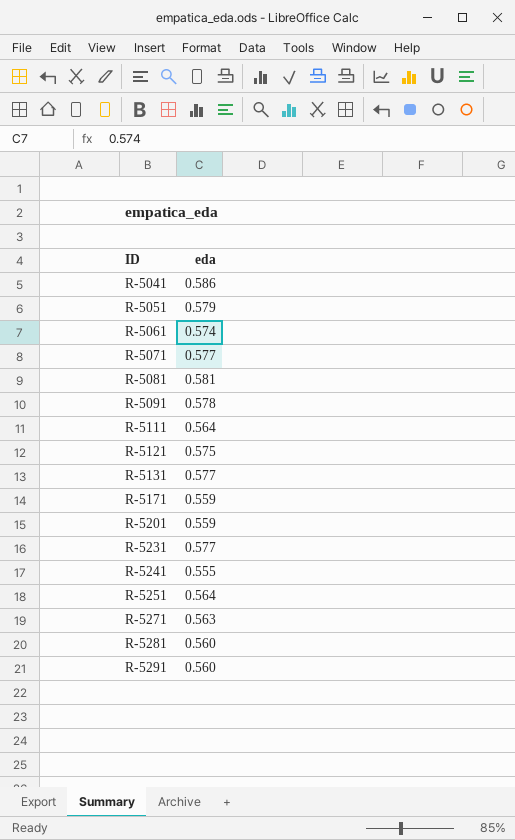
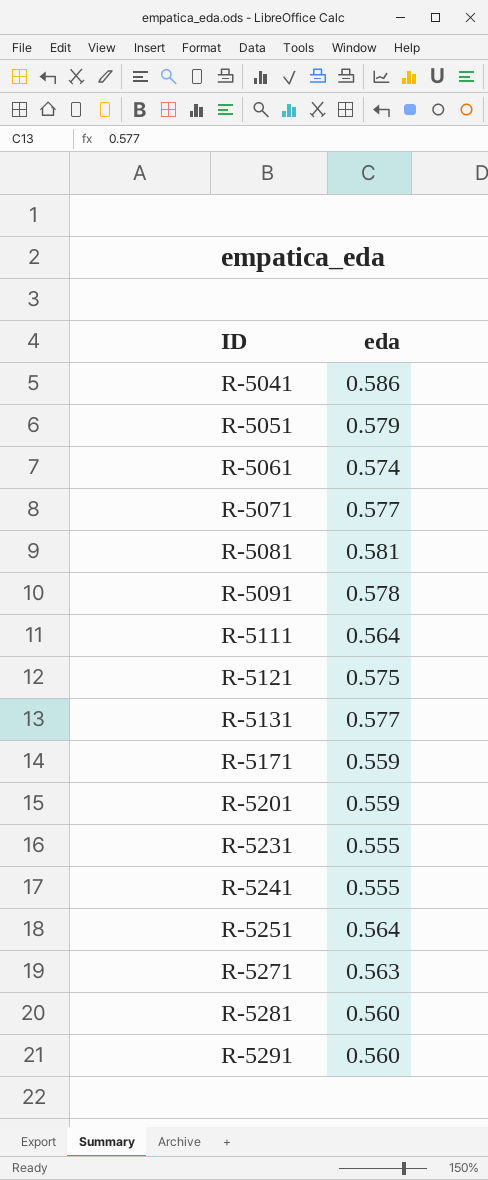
R-5231 | eda: 0.577 -> 0.555

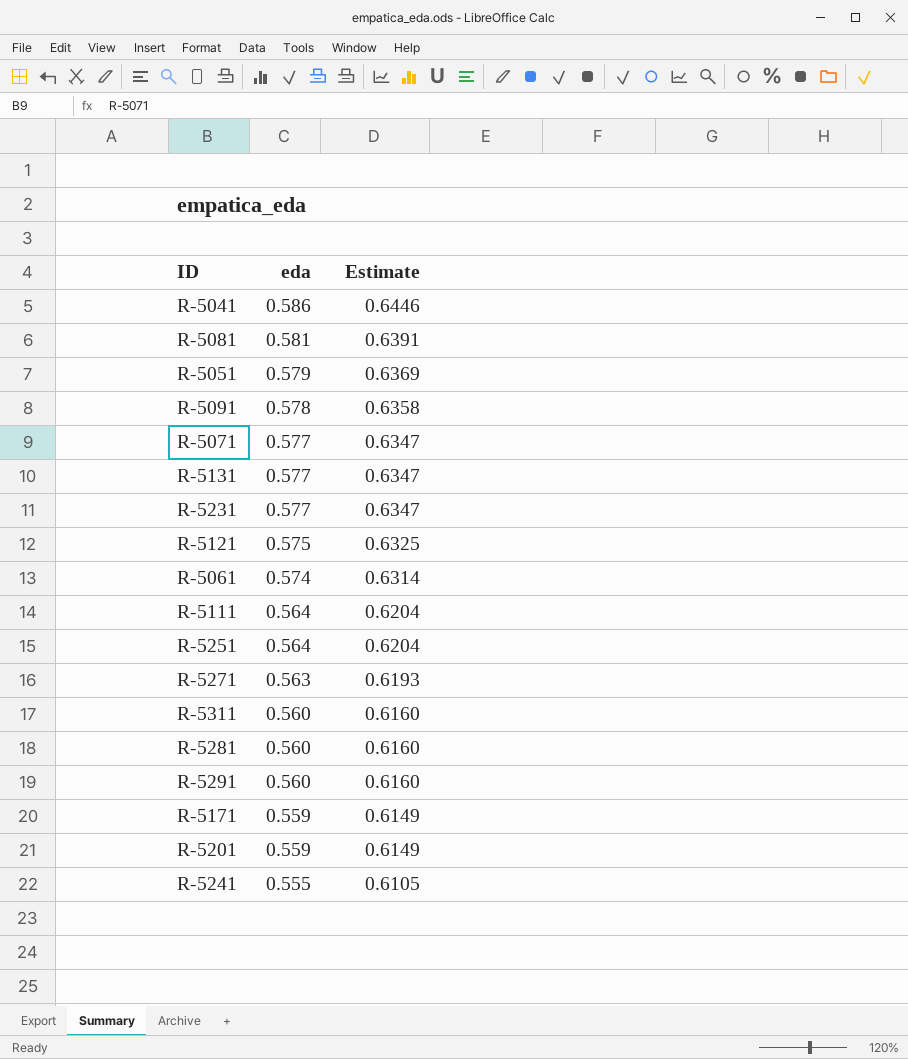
row order: ID ascending -> eda descending
column Estimate | formula: none -> [eda] * 1.1
R-5231 | eda: 0.555 -> 0.577
row R-5311: none -> 0.560 | 0.6160

